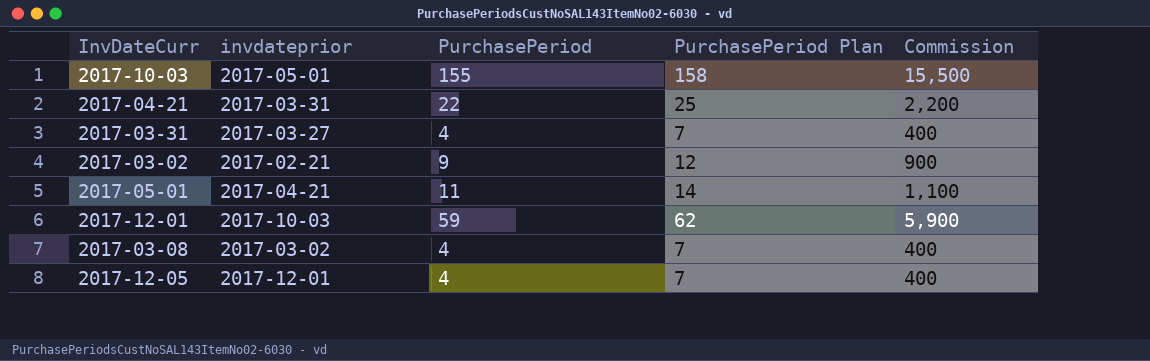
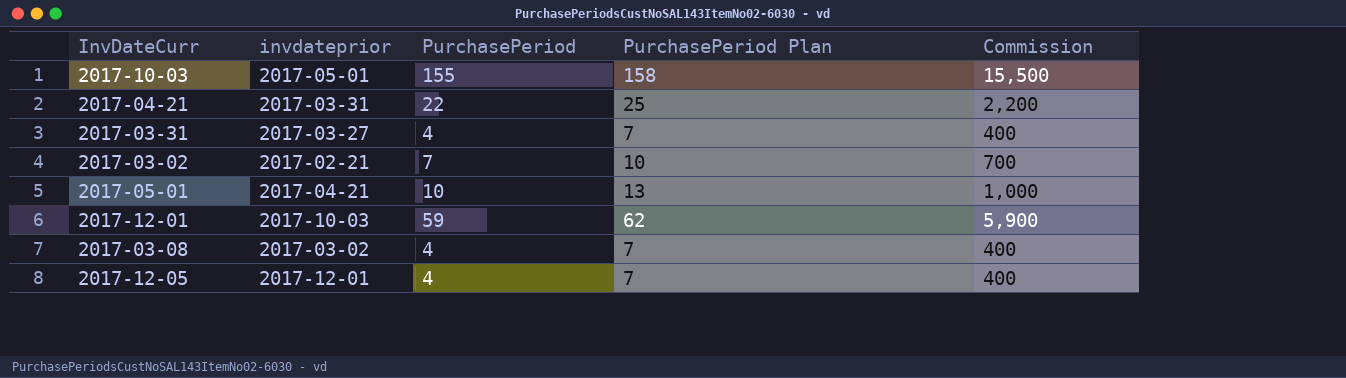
2017-03-02 | PurchasePeriod: 9 -> 7
2017-03-02 | PurchasePeriod Plan: 12 -> 10
2017-03-02 | Commission: 900 -> 700
2017-05-01 | PurchasePeriod: 11 -> 10
2017-05-01 | PurchasePeriod Plan: 14 -> 13
2017-05-01 | Commission: 1,100 -> 1,000

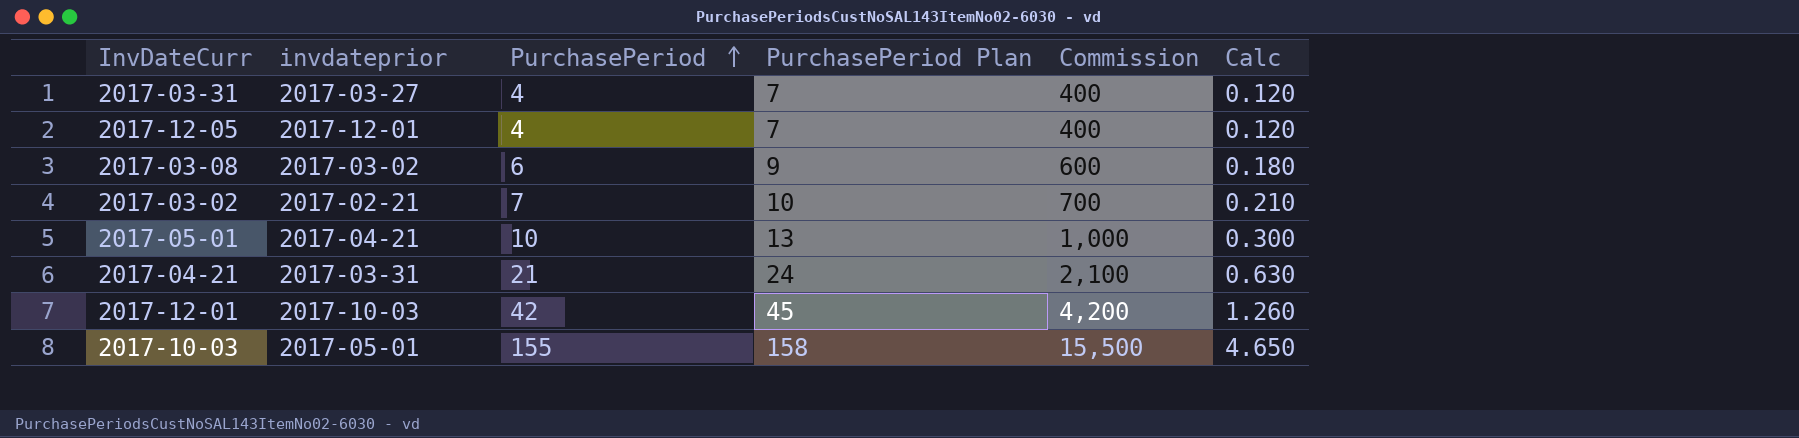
row order: none -> PurchasePeriod ascending
column Calc | formula: none -> [PurchasePeriod] * 0.03
2017-03-08 | PurchasePeriod: 4 -> 6
2017-03-08 | PurchasePeriod Plan: 7 -> 9
2017-03-08 | Commission: 400 -> 600
2017-04-21 | PurchasePeriod: 22 -> 21
2017-04-21 | PurchasePeriod Plan: 25 -> 24
2017-04-21 | Commission: 2,200 -> 2,100
2017-12-01 | PurchasePeriod: 59 -> 42
2017-12-01 | PurchasePeriod Plan: 62 -> 45
2017-12-01 | Commission: 5,900 -> 4,200

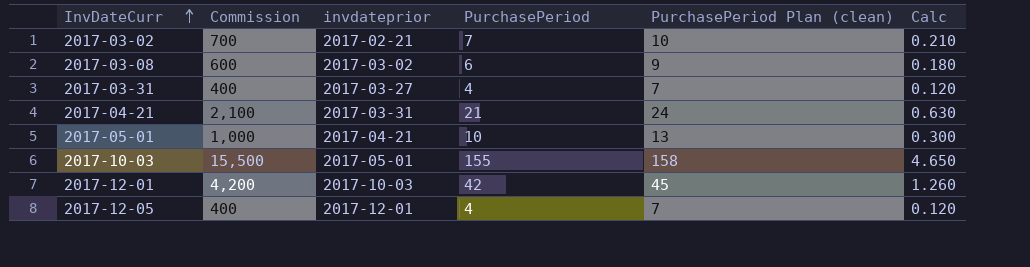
row order: PurchasePeriod ascending -> InvDateCurr ascending
column Commission | position: 5 -> 2
column name: PurchasePeriod Plan -> PurchasePeriod Plan (clean)

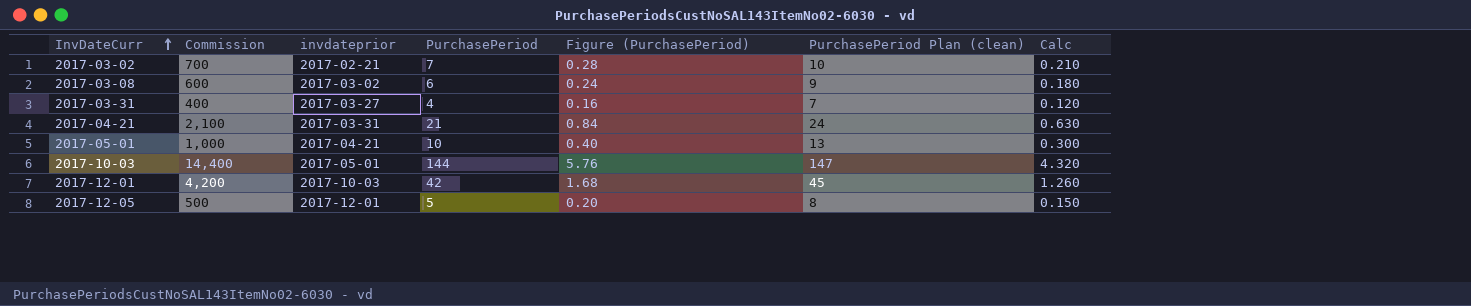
column Figure (PurchasePeriod) | formula: none -> [PurchasePeriod] * 0.04
2017-10-03 | Commission: 15,500 -> 14,400
2017-10-03 | PurchasePeriod: 155 -> 144
2017-10-03 | PurchasePeriod Plan (clean): 158 -> 147
2017-10-03 | Calc: 4.650 -> 4.320
2017-12-05 | Commission: 400 -> 500
2017-12-05 | PurchasePeriod: 4 -> 5
2017-12-05 | PurchasePeriod Plan (clean): 7 -> 8
2017-12-05 | Calc: 0.120 -> 0.150

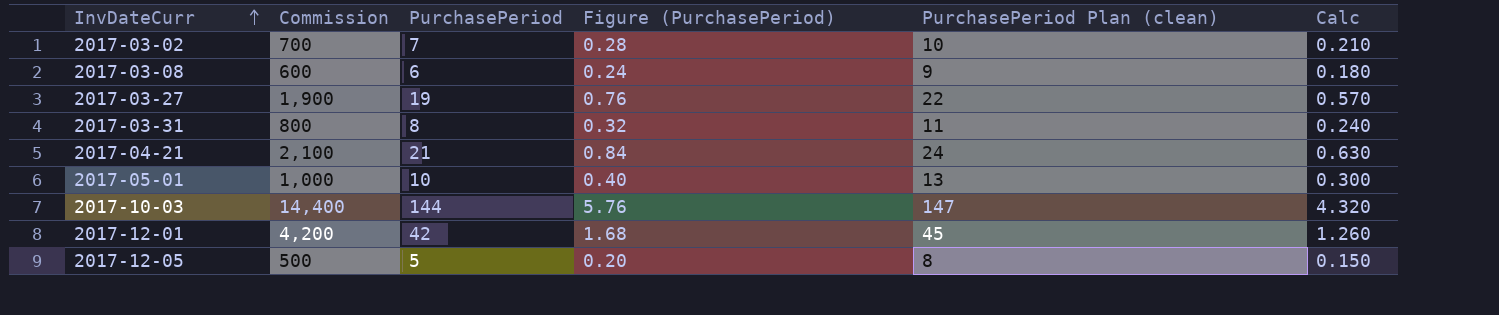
column invdateprior | position: 3 -> none
row 2017-03-27: none -> 1,900 | 19 | 0.76 | 22 | 0.570
2017-03-31 | Commission: 400 -> 800
2017-03-31 | PurchasePeriod: 4 -> 8
2017-03-31 | Figure (PurchasePeriod): 0.16 -> 0.32
2017-03-31 | PurchasePeriod Plan (clean): 7 -> 11
2017-03-31 | Calc: 0.120 -> 0.240

